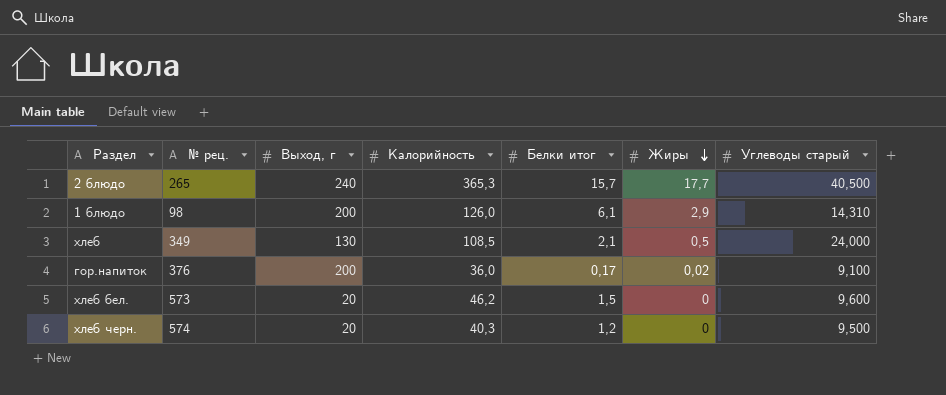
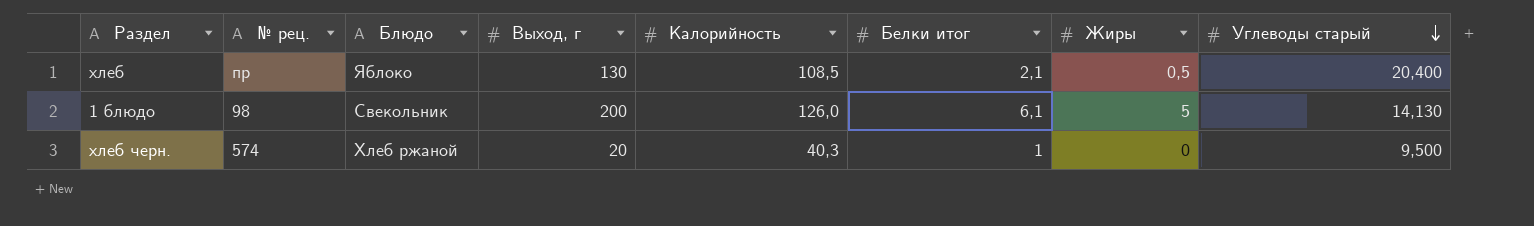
row order: Жиры descending -> Углеводы старый descending
column Блюдо | position: none -> 3
row 2 блюдо: 265 | 240 | 365,3 | 15,7 | 17,7 | 40,500 -> none
row гор.напиток: 376 | 200 | 36,0 | 0,17 | 0,02 | 9,100 -> none
row хлеб бел.: 573 | 20 | 46,2 | 1,5 | 0 | 9,600 -> none
хлеб | № рец.: 349 -> пр
хлеб | Углеводы старый: 24,000 -> 20,400
1 блюдо | Жиры: 2,9 -> 5
1 блюдо | Углеводы старый: 14,310 -> 14,130
хлеб черн. | Белки итог: 1,2 -> 1

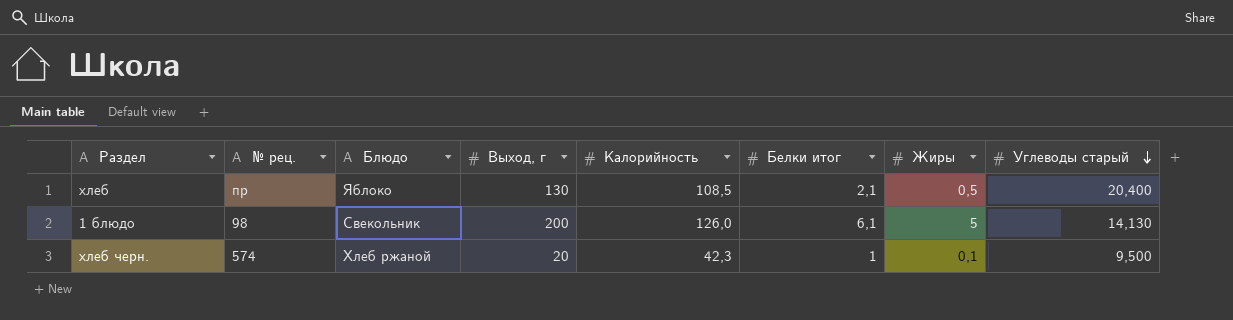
хлеб черн. | Калорийность: 40,3 -> 42,3
хлеб черн. | Жиры: 0 -> 0,1

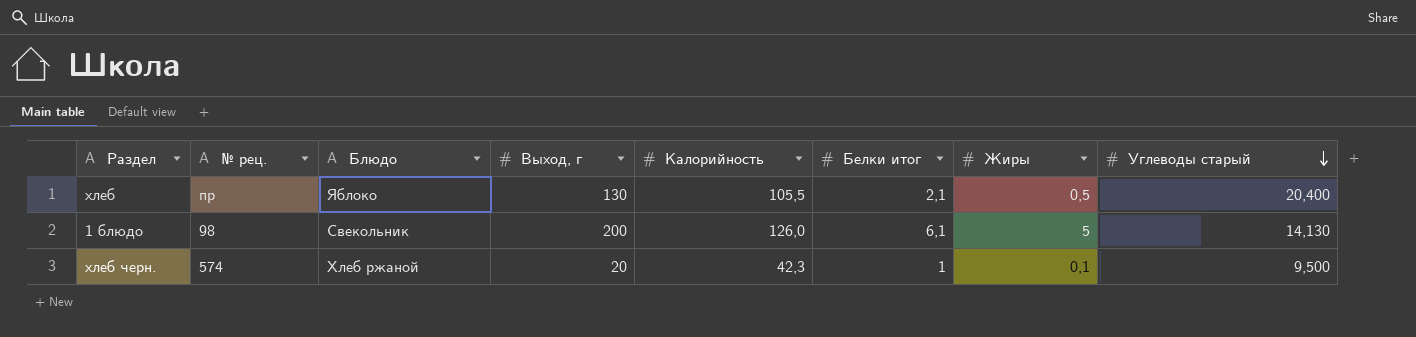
хлеб | Калорийность: 108,5 -> 105,5

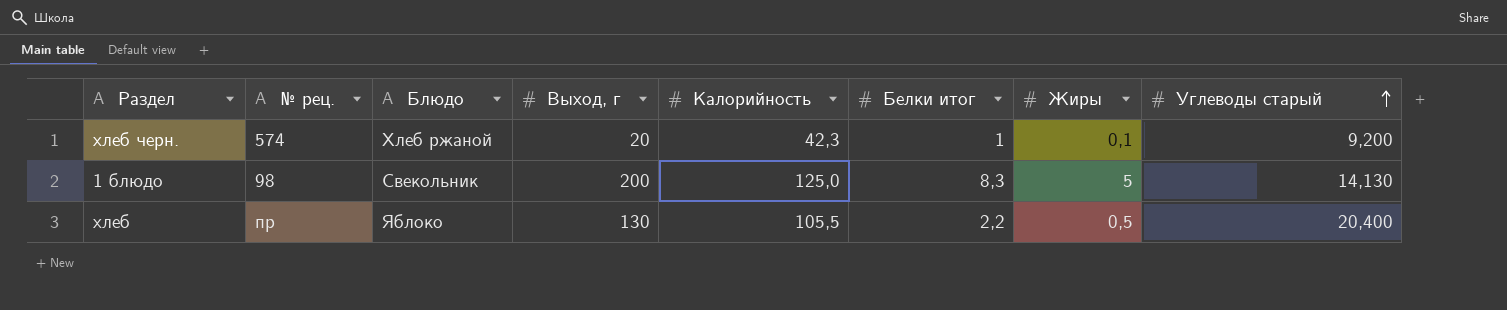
row order: Углеводы старый descending -> Углеводы старый ascending
хлеб черн. | Углеводы старый: 9,500 -> 9,200
1 блюдо | Калорийность: 126,0 -> 125,0
1 блюдо | Белки итог: 6,1 -> 8,3
хлеб | Белки итог: 2,1 -> 2,2

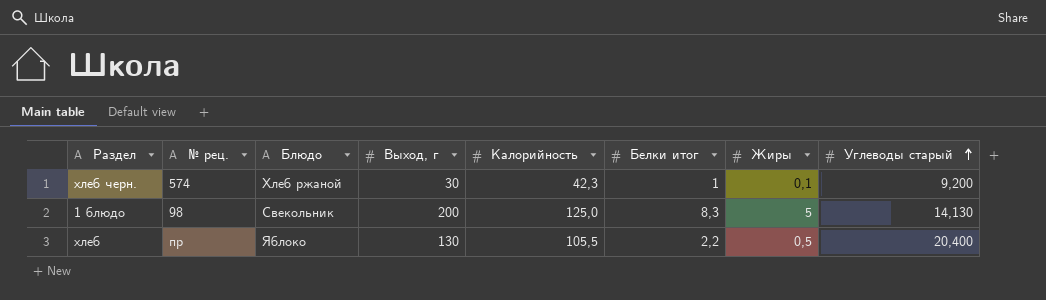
хлеб черн. | Выход, г: 20 -> 30

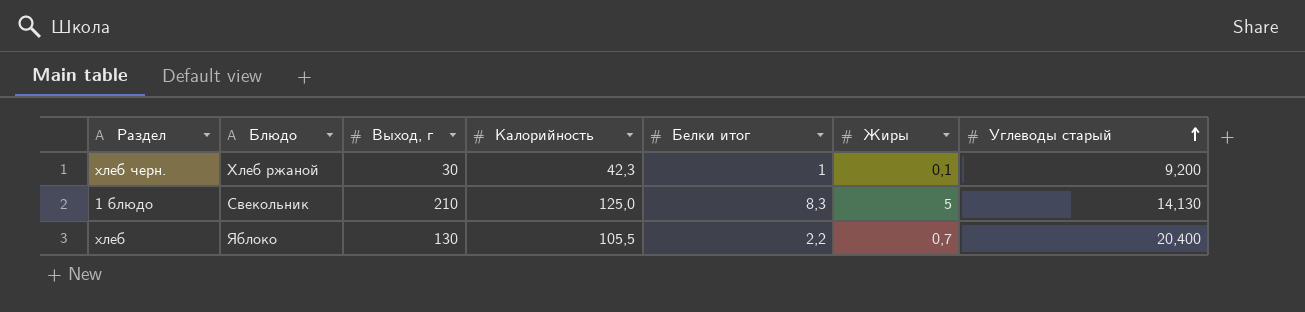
column № рец. | position: 2 -> none
1 блюдо | Выход, г: 200 -> 210
хлеб | Жиры: 0,5 -> 0,7

